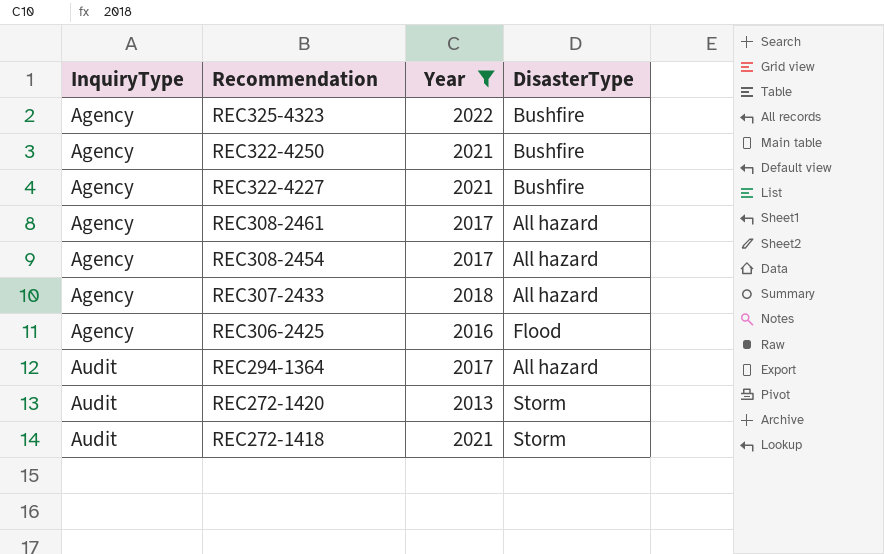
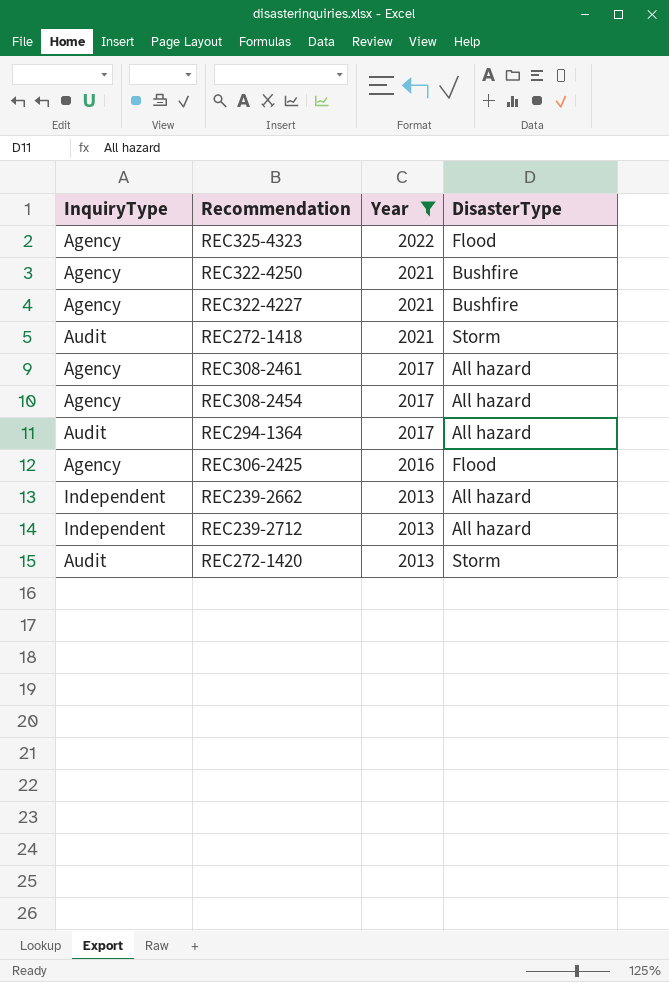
row order: InquiryType ascending -> Year descending
row REC307-2433: Agency | 2018 | All hazard -> none
REC325-4323 | DisasterType: Bushfire -> Flood
row REC239-2662: none -> Independent | 2013 | All hazard
row REC239-2712: none -> Independent | 2013 | All hazard

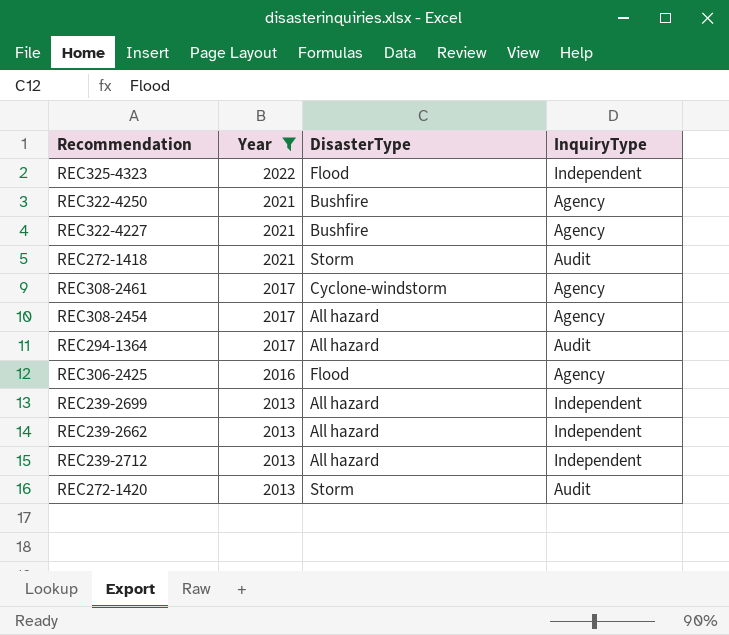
column InquiryType | position: 1 -> 4
REC325-4323 | InquiryType: Agency -> Independent
REC308-2461 | DisasterType: All hazard -> Cyclone-windstorm
row REC239-2699: none -> 2013 | All hazard | Independent

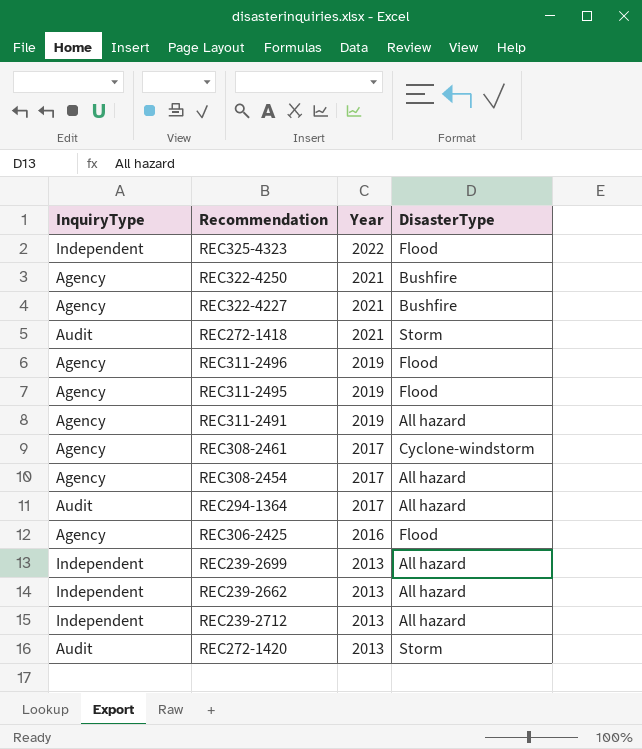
filter: Year != 2019 -> none
column InquiryType | position: 4 -> 1

